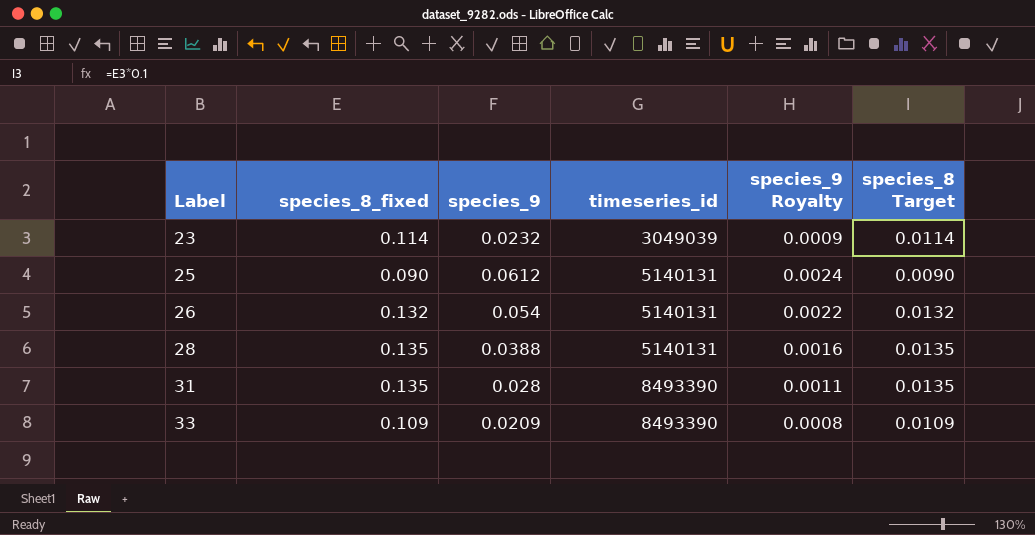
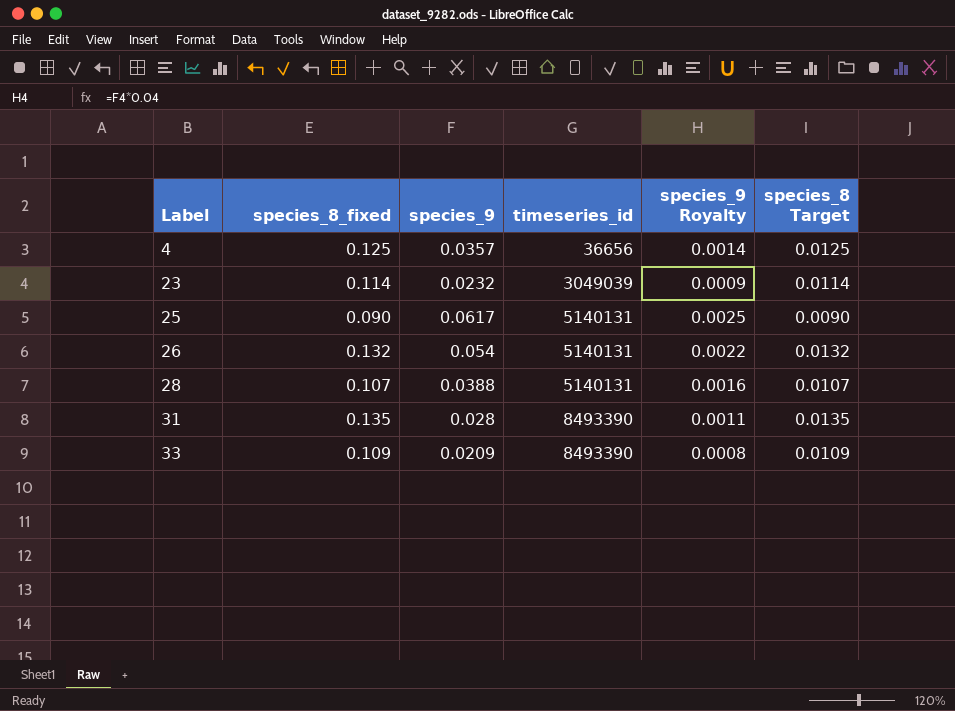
row 4: none -> 0.125 | 0.0357 | 36656 | 0.0014 | 0.0125
25 | species_9: 0.0612 -> 0.0617
25 | species_9 Royalty: 0.0024 -> 0.0025
28 | species_8_fixed: 0.135 -> 0.107
28 | species_8 Target: 0.0135 -> 0.0107

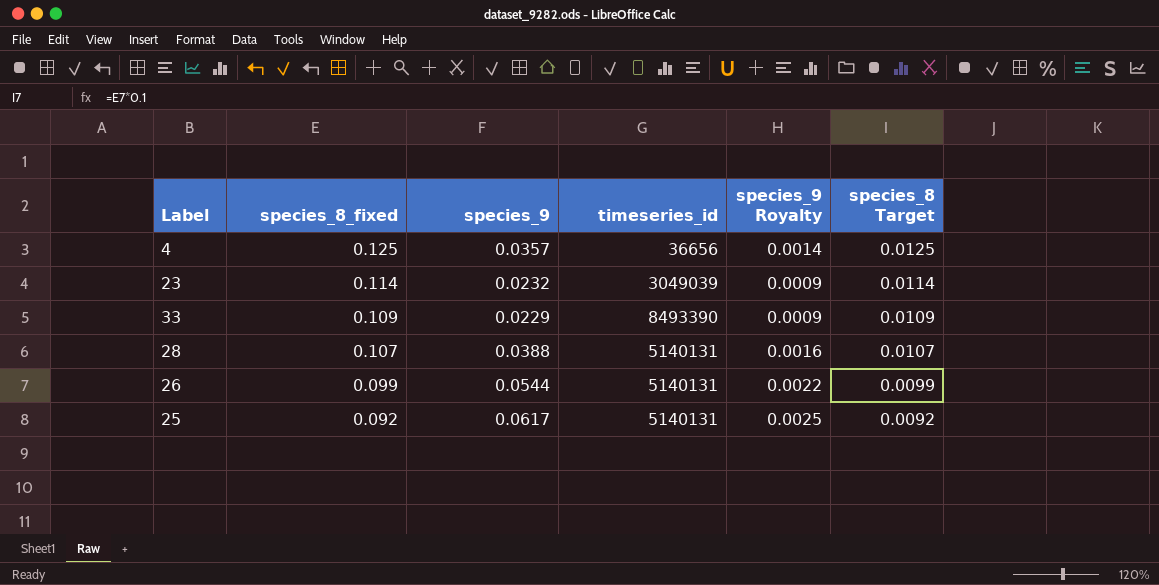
row order: Label ascending -> species_8_fixed descending
row 31: 0.135 | 0.028 | 8493390 | 0.0011 | 0.0135 -> none
33 | species_9: 0.0209 -> 0.0229
33 | species_9 Royalty: 0.0008 -> 0.0009
26 | species_8_fixed: 0.132 -> 0.099
26 | species_9: 0.054 -> 0.0544
26 | species_8 Target: 0.0132 -> 0.0099
25 | species_8_fixed: 0.090 -> 0.092
25 | species_8 Target: 0.0090 -> 0.0092

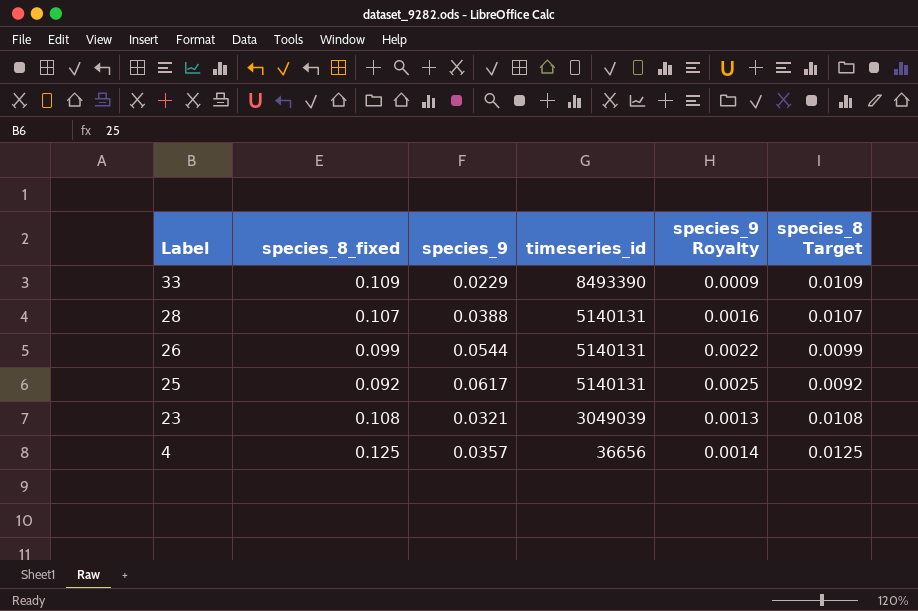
row order: species_8_fixed descending -> Label descending
23 | species_8_fixed: 0.114 -> 0.108
23 | species_9: 0.0232 -> 0.0321
23 | species_9 Royalty: 0.0009 -> 0.0013
23 | species_8 Target: 0.0114 -> 0.0108

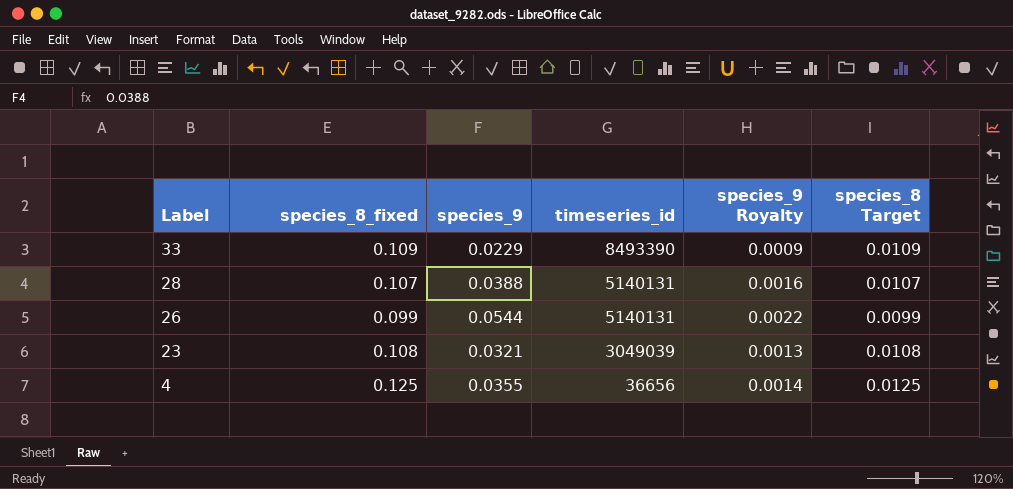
row 25: 0.092 | 0.0617 | 5140131 | 0.0025 | 0.0092 -> none
4 | species_9: 0.0357 -> 0.0355

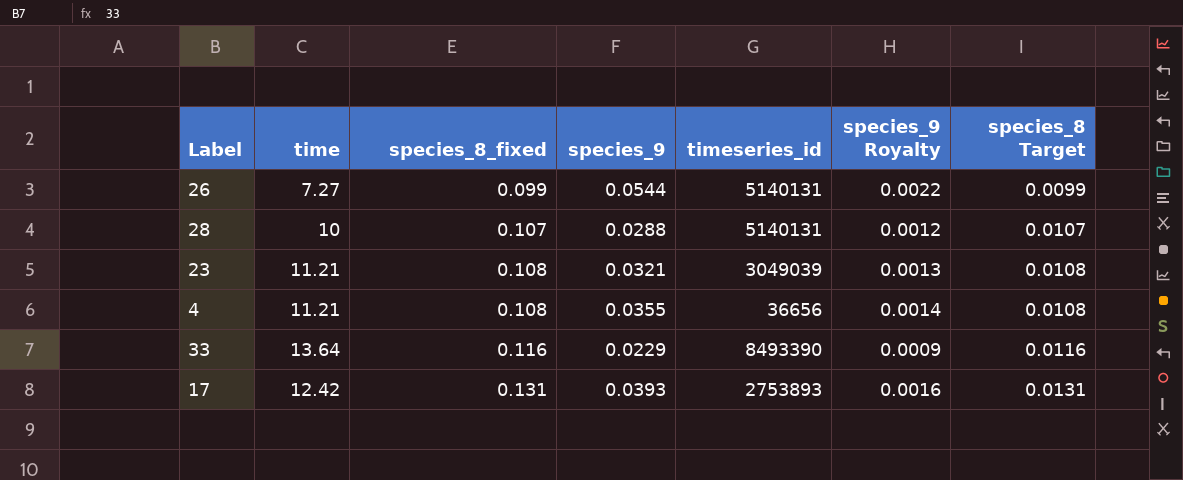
row order: Label descending -> species_8_fixed ascending
column time | position: none -> 2
28 | species_9: 0.0388 -> 0.0288
28 | species_9 Royalty: 0.0016 -> 0.0012
4 | species_8_fixed: 0.125 -> 0.108
4 | species_8 Target: 0.0125 -> 0.0108
33 | species_8_fixed: 0.109 -> 0.116
33 | species_8 Target: 0.0109 -> 0.0116
row 17: none -> 12.42 | 0.131 | 0.0393 | 2753893 | 0.0016 | 0.0131

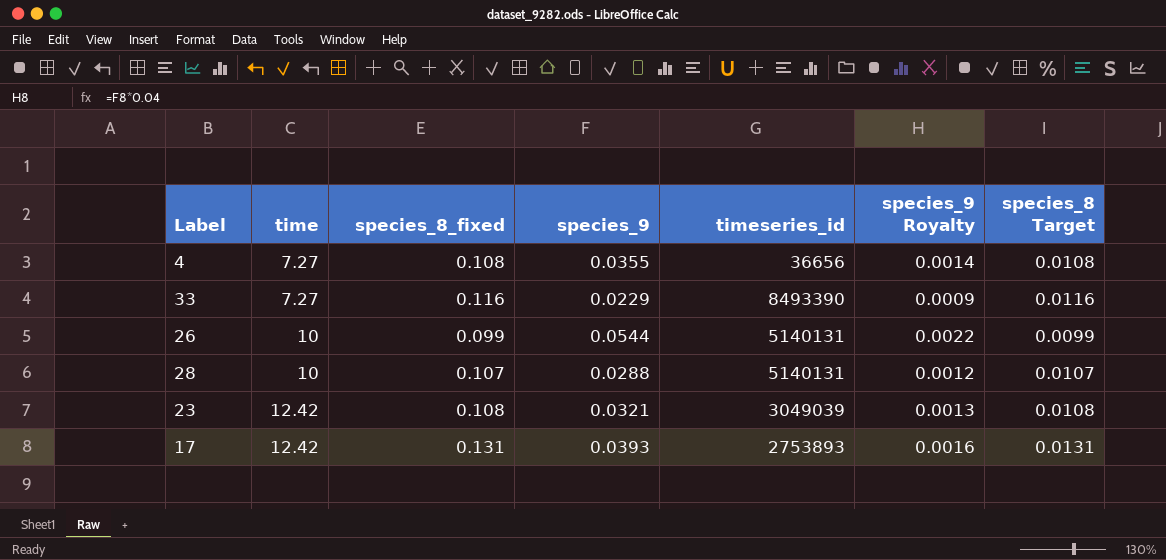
row order: species_8_fixed ascending -> time ascending
4 | time: 11.21 -> 7.27
33 | time: 13.64 -> 7.27
26 | time: 7.27 -> 10
23 | time: 11.21 -> 12.42

